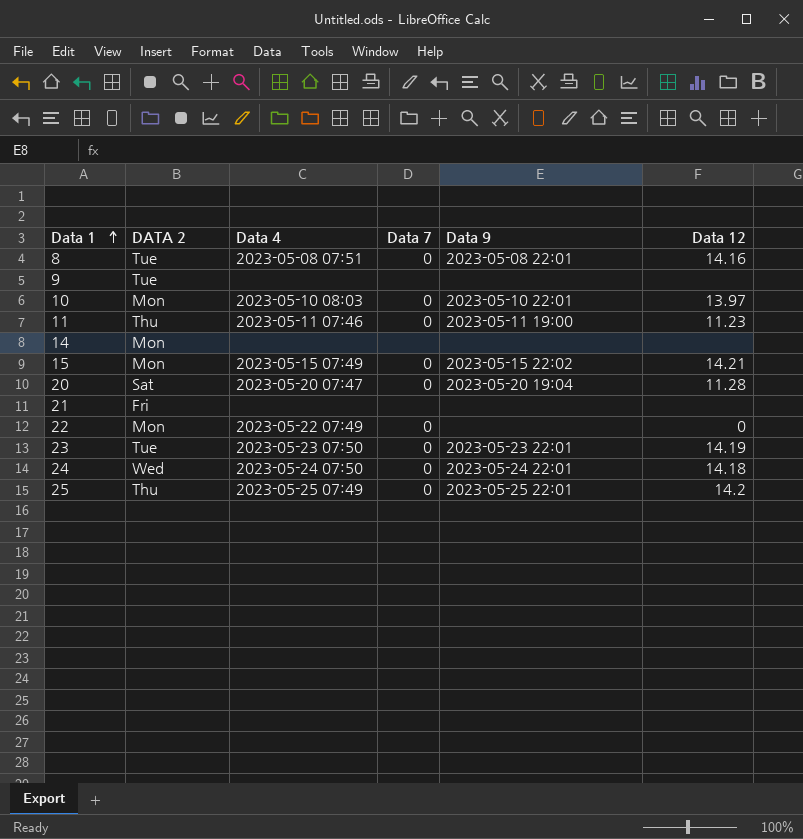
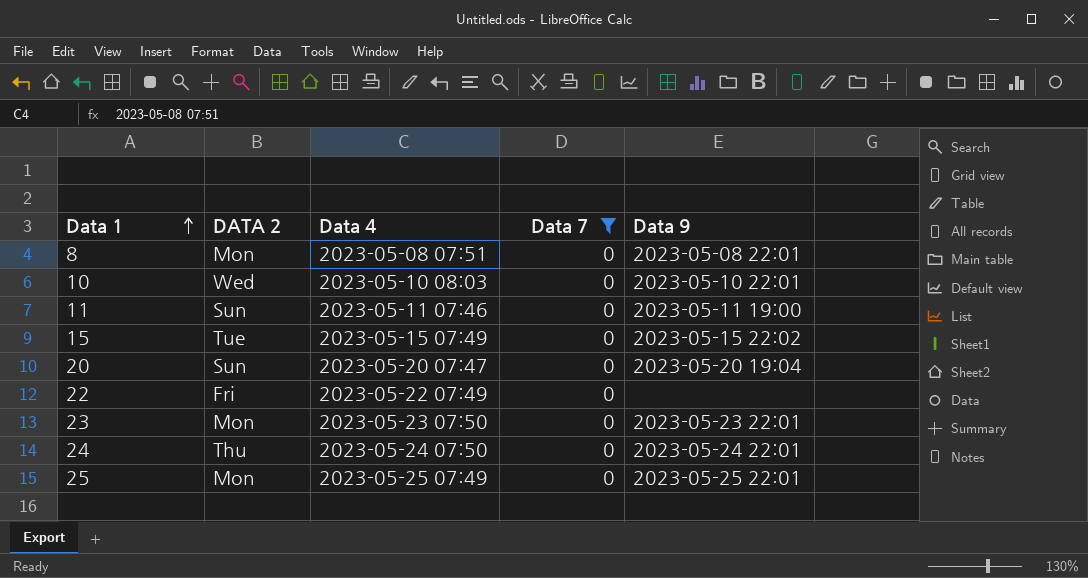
filter: none -> Data 7 = 0
column Data 12 | position: 6 -> none
8 | DATA 2: Tue -> Mon
10 | DATA 2: Mon -> Wed
11 | DATA 2: Thu -> Sun
15 | DATA 2: Mon -> Tue
20 | DATA 2: Sat -> Sun
22 | DATA 2: Mon -> Fri
23 | DATA 2: Tue -> Mon
24 | DATA 2: Wed -> Thu
25 | DATA 2: Thu -> Mon

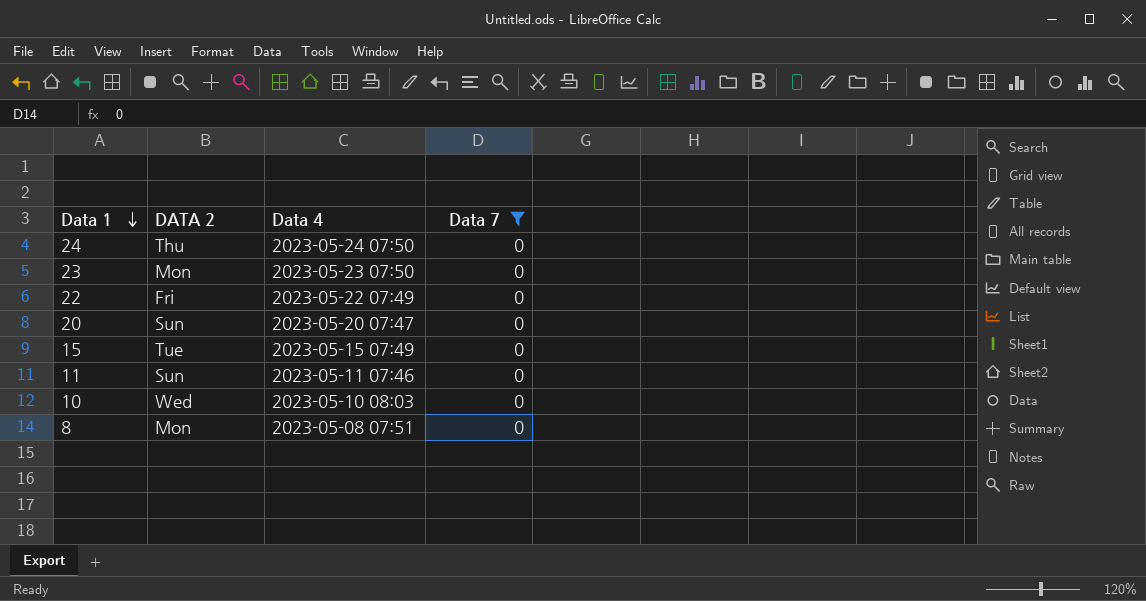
row order: Data 1 ascending -> Data 1 descending
column Data 9 | position: 5 -> none
row 25: Mon | 2023-05-25 07:49 | 0 | 2023-05-25 22:01 -> none

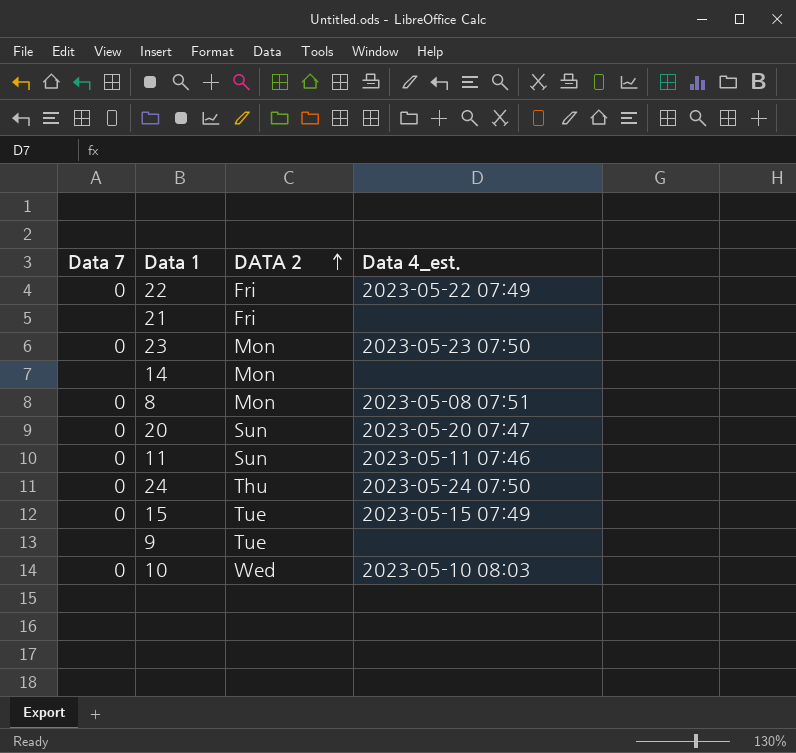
filter: Data 7 = 0 -> none
row order: Data 1 descending -> DATA 2 ascending
column Data 7 | position: 4 -> 1
column name: Data 4 -> Data 4_est.

